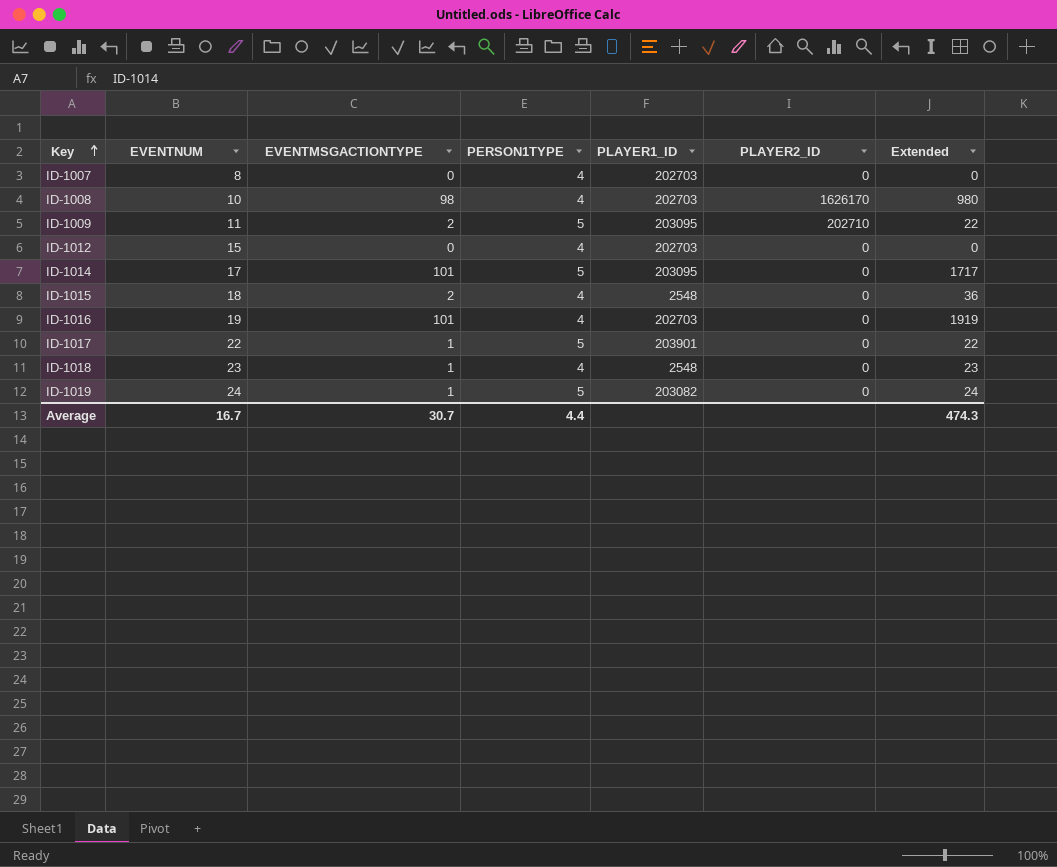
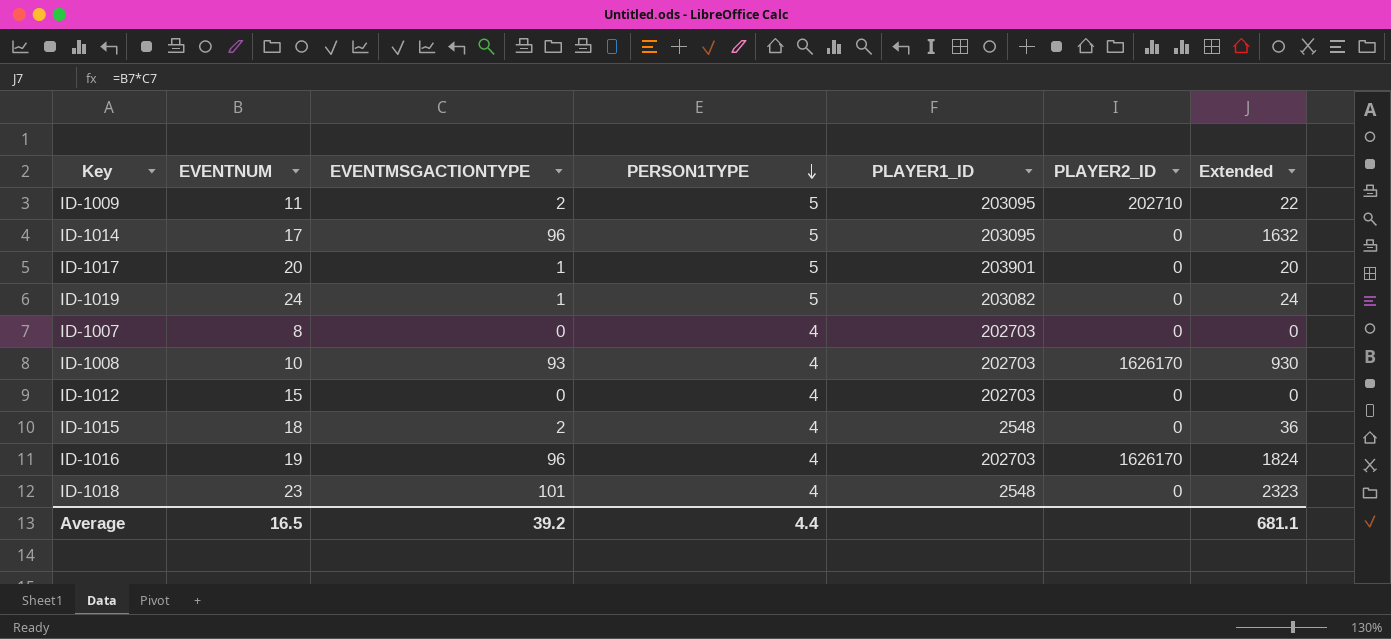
row order: Key ascending -> PERSON1TYPE descending
ID-1014 | EVENTMSGACTIONTYPE: 101 -> 96
ID-1014 | Extended: 1717 -> 1632
ID-1017 | EVENTNUM: 22 -> 20
ID-1017 | Extended: 22 -> 20
ID-1008 | EVENTMSGACTIONTYPE: 98 -> 93
ID-1008 | Extended: 980 -> 930
ID-1016 | EVENTMSGACTIONTYPE: 101 -> 96
ID-1016 | PLAYER2_ID: 0 -> 1626170
ID-1016 | Extended: 1919 -> 1824
ID-1018 | EVENTMSGACTIONTYPE: 1 -> 101
ID-1018 | Extended: 23 -> 2323
Average | EVENTNUM: 16.7 -> 16.5
Average | EVENTMSGACTIONTYPE: 30.7 -> 39.2
Average | Extended: 474.3 -> 681.1

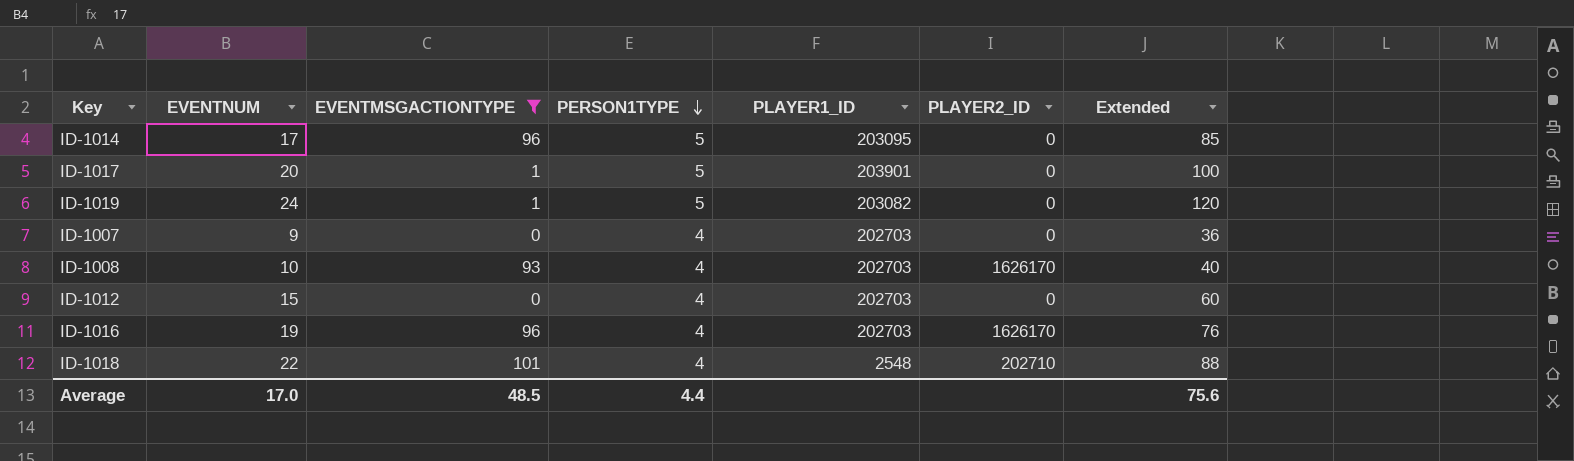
filter: none -> EVENTMSGACTIONTYPE != 2
column Extended | formula: [EVENTNUM] * [EVENTMSGACTIONTYPE] -> [EVENTNUM] * [PERSON1TYPE]
ID-1007 | EVENTNUM: 8 -> 9
ID-1018 | EVENTNUM: 23 -> 22
ID-1018 | PLAYER2_ID: 0 -> 202710
Average | EVENTNUM: 16.5 -> 17.0
Average | EVENTMSGACTIONTYPE: 39.2 -> 48.5
Average | Extended: 681.1 -> 75.6

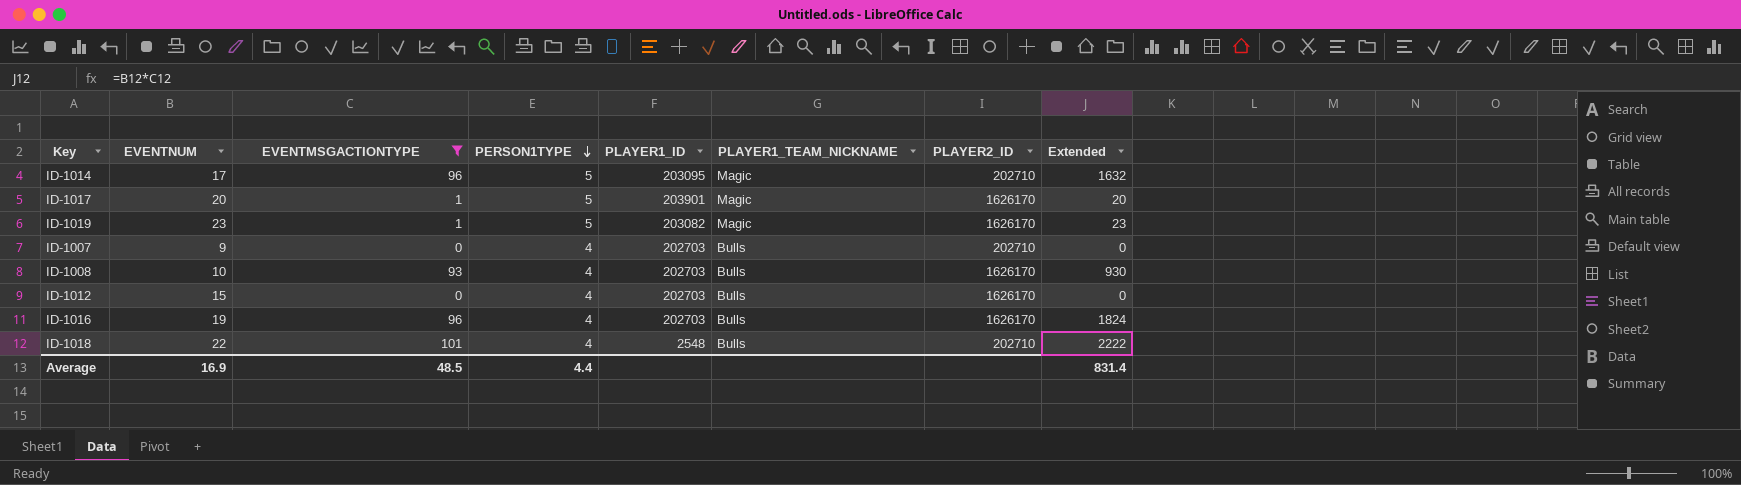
column PLAYER1_TEAM_NICKNAME | position: none -> 6
column Extended | formula: [EVENTNUM] * [PERSON1TYPE] -> [EVENTNUM] * [EVENTMSGACTIONTYPE]
ID-1014 | PLAYER2_ID: 0 -> 202710
ID-1017 | PLAYER2_ID: 0 -> 1626170
ID-1019 | EVENTNUM: 24 -> 23
ID-1019 | PLAYER2_ID: 0 -> 1626170
ID-1007 | PLAYER2_ID: 0 -> 202710
ID-1012 | PLAYER2_ID: 0 -> 1626170
Average | EVENTNUM: 17.0 -> 16.9
Average | Extended: 75.6 -> 831.4

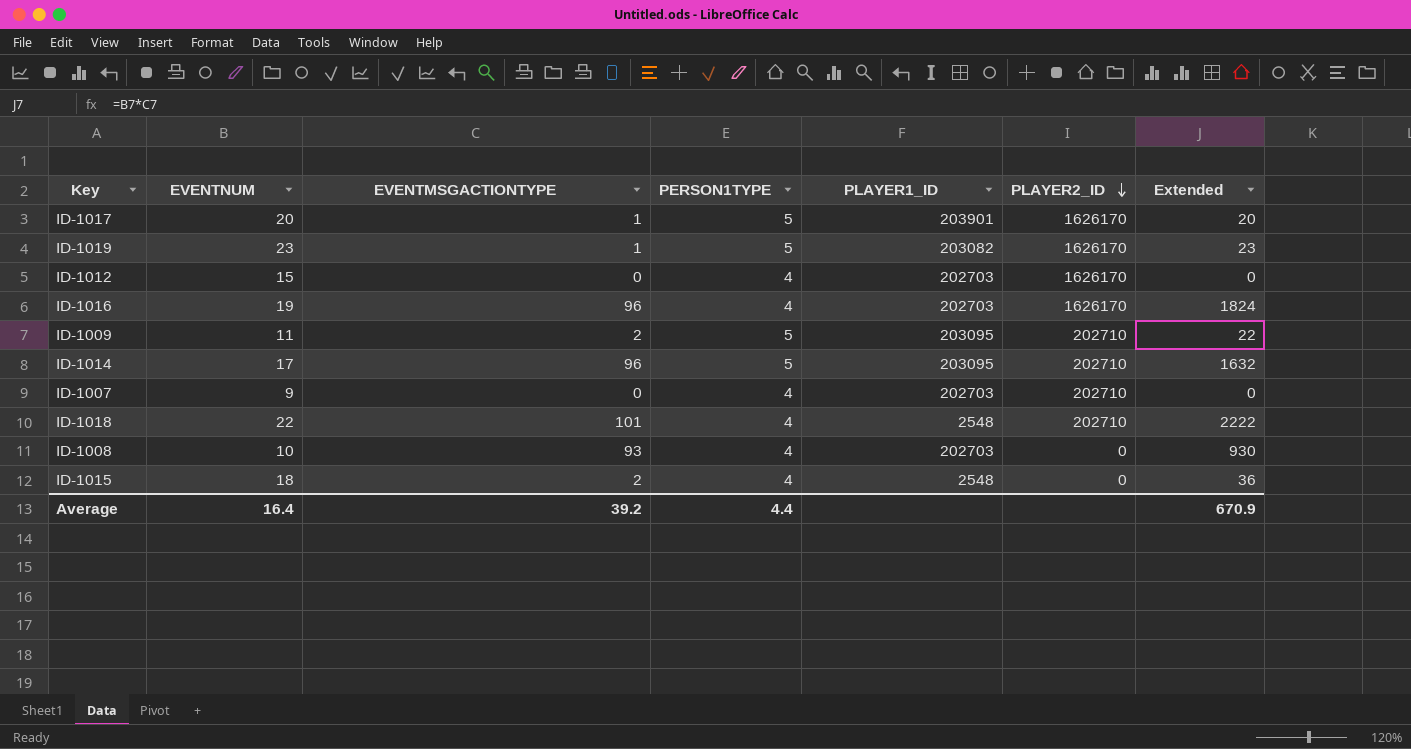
filter: EVENTMSGACTIONTYPE != 2 -> none
row order: PERSON1TYPE descending -> PLAYER2_ID descending
column PLAYER1_TEAM_NICKNAME | position: 6 -> none
ID-1008 | PLAYER2_ID: 1626170 -> 0
Average | EVENTNUM: 16.9 -> 16.4
Average | EVENTMSGACTIONTYPE: 48.5 -> 39.2
Average | Extended: 831.4 -> 670.9

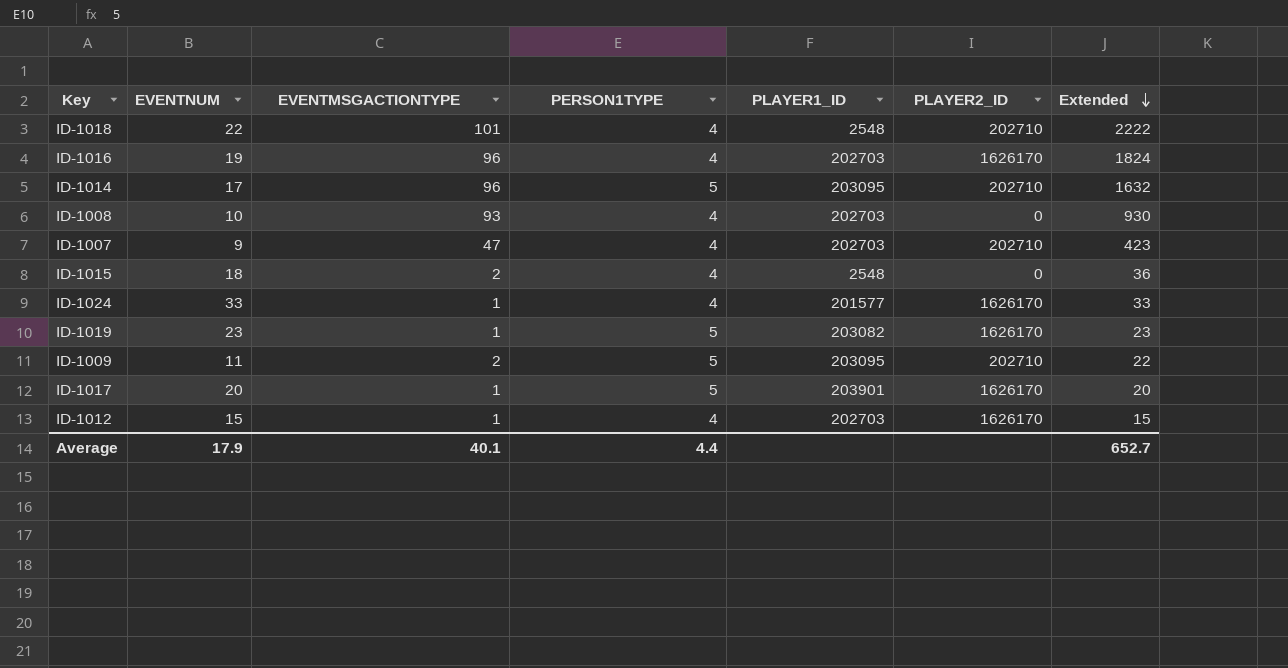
row order: PLAYER2_ID descending -> Extended descending
ID-1007 | EVENTMSGACTIONTYPE: 0 -> 47
ID-1007 | Extended: 0 -> 423
row ID-1024: none -> 33 | 1 | 4 | 201577 | 1626170 | 33
ID-1012 | EVENTMSGACTIONTYPE: 0 -> 1
ID-1012 | Extended: 0 -> 15
Average | EVENTNUM: 16.4 -> 17.9
Average | EVENTMSGACTIONTYPE: 39.2 -> 40.1
Average | Extended: 670.9 -> 652.7

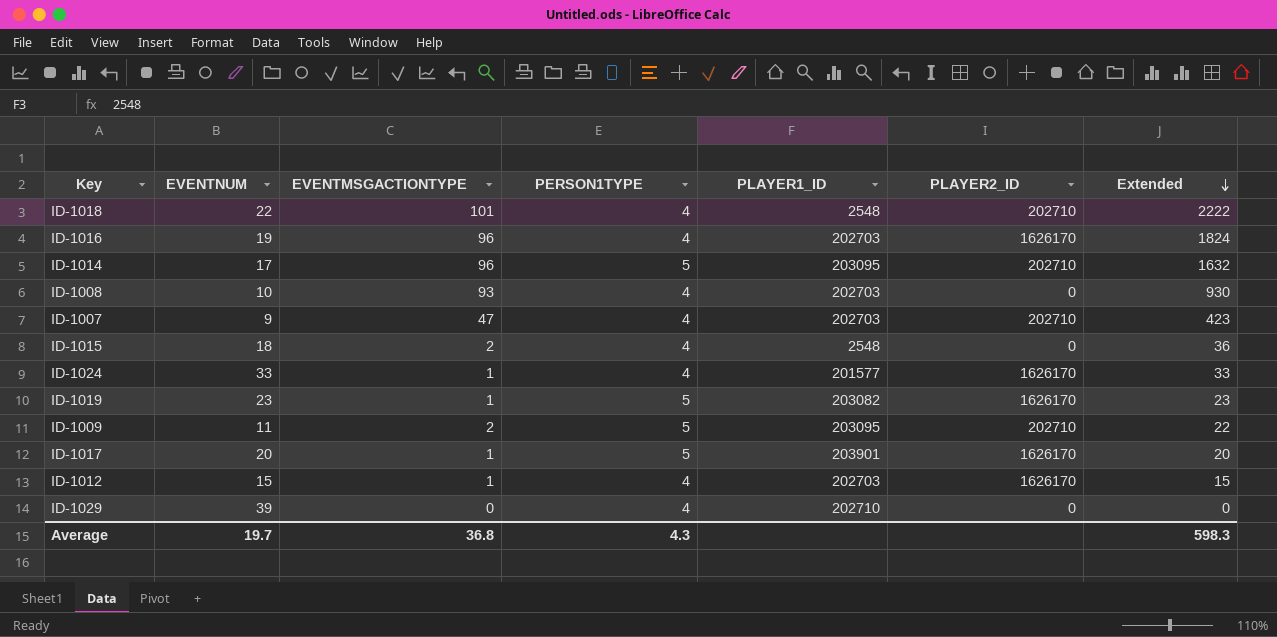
row ID-1029: none -> 39 | 0 | 4 | 202710 | 0 | 0
Average | EVENTNUM: 17.9 -> 19.7
Average | EVENTMSGACTIONTYPE: 40.1 -> 36.8
Average | PERSON1TYPE: 4.4 -> 4.3
Average | Extended: 652.7 -> 598.3

